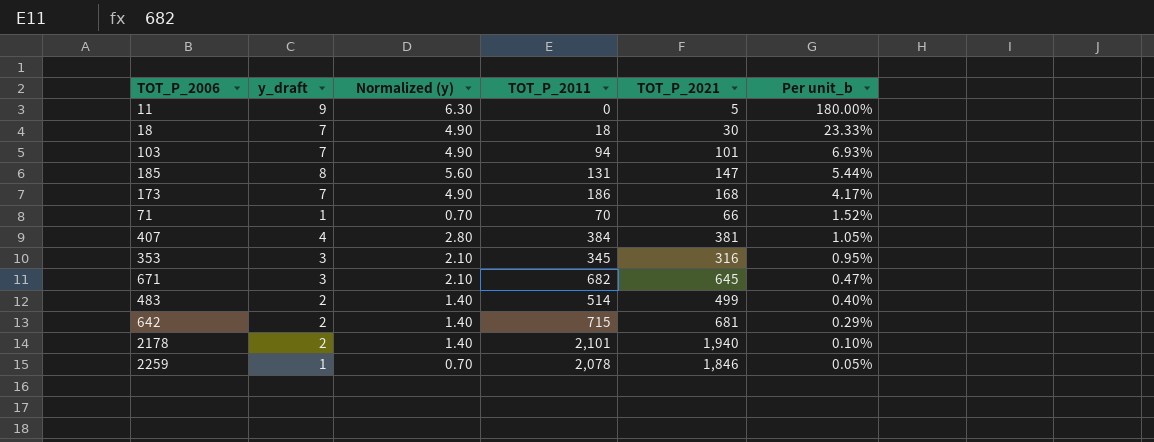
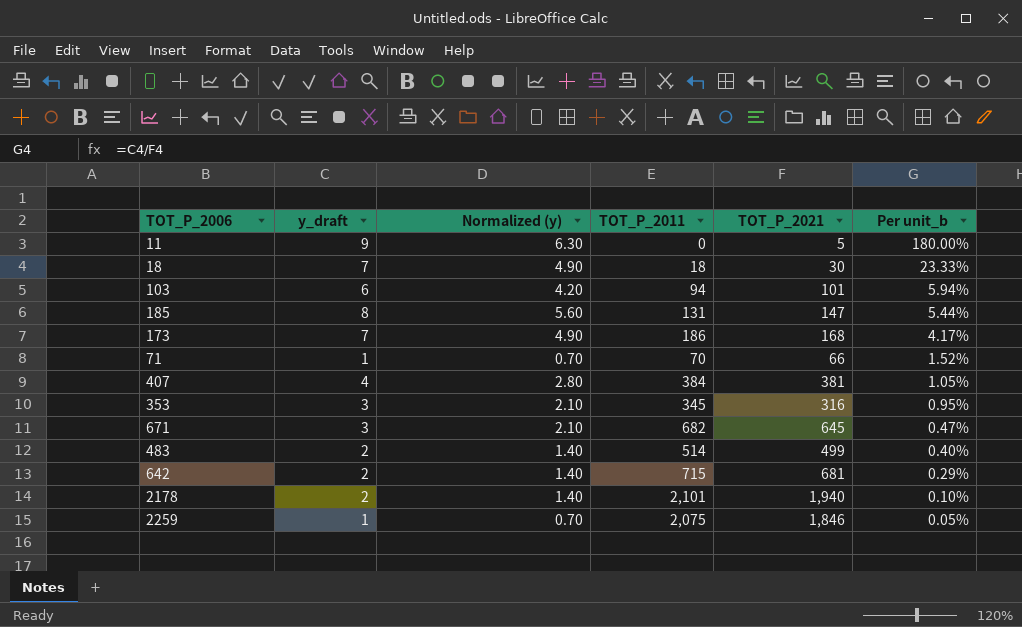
103 | y_draft: 7 -> 6
103 | Normalized (y): 4.90 -> 4.20
103 | Per unit_b: 6.93% -> 5.94%
2259 | TOT_P_2011: 2,078 -> 2,075

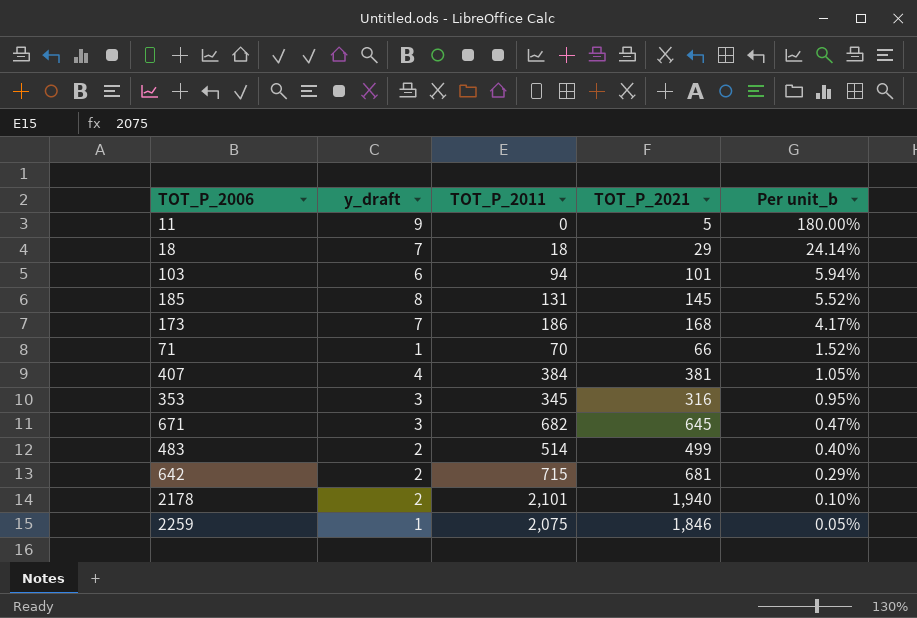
column Normalized (y) | formula: [y_draft] * 0.7 -> none
18 | TOT_P_2021: 30 -> 29
18 | Per unit_b: 23.33% -> 24.14%
185 | TOT_P_2021: 147 -> 145
185 | Per unit_b: 5.44% -> 5.52%

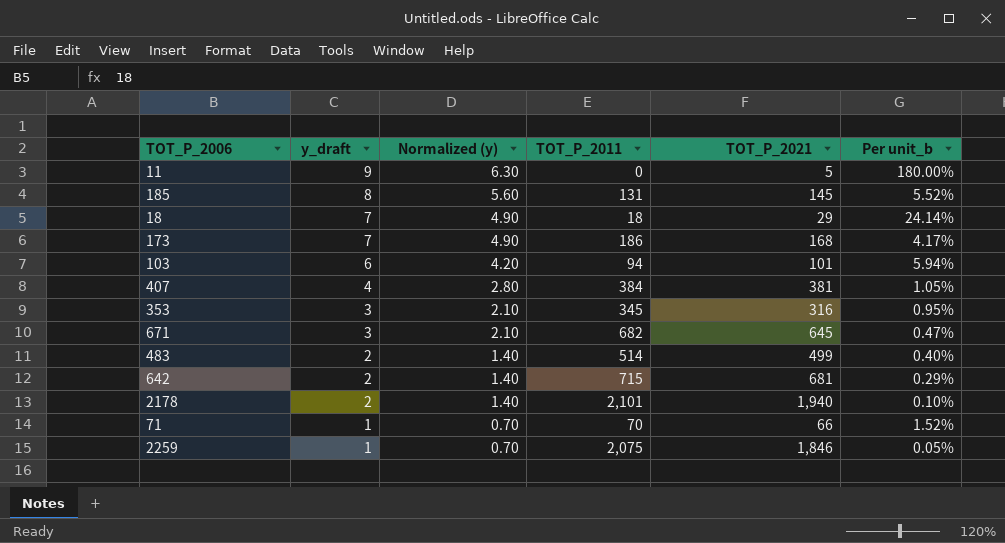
row order: Per unit_b descending -> y_draft descending
column Normalized (y) | formula: none -> [y_draft] * 0.7

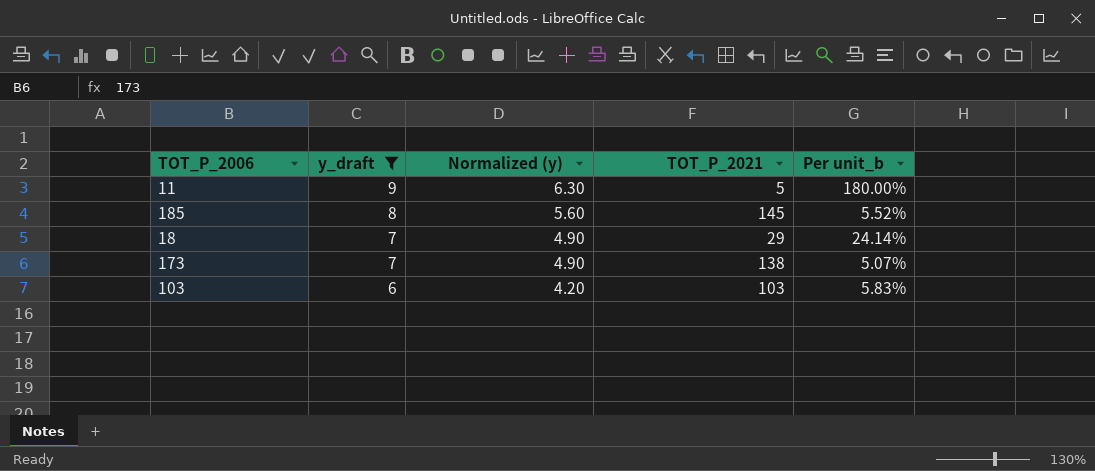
filter: none -> y_draft >= 6
column TOT_P_2011 | position: 4 -> none
173 | TOT_P_2021: 168 -> 138
173 | Per unit_b: 4.17% -> 5.07%
103 | TOT_P_2021: 101 -> 103
103 | Per unit_b: 5.94% -> 5.83%

